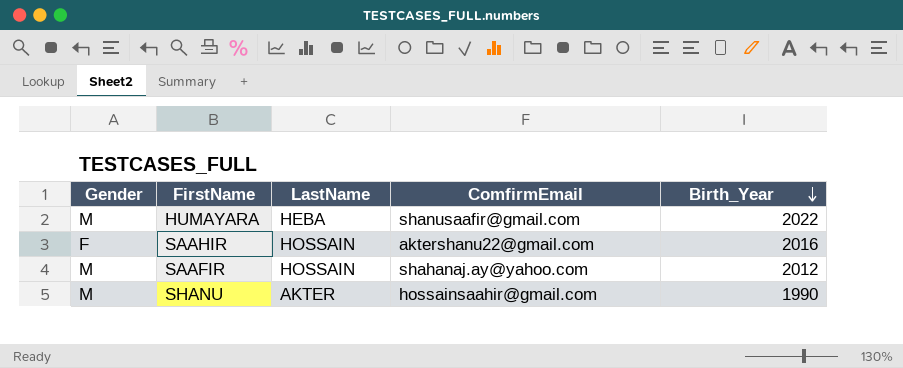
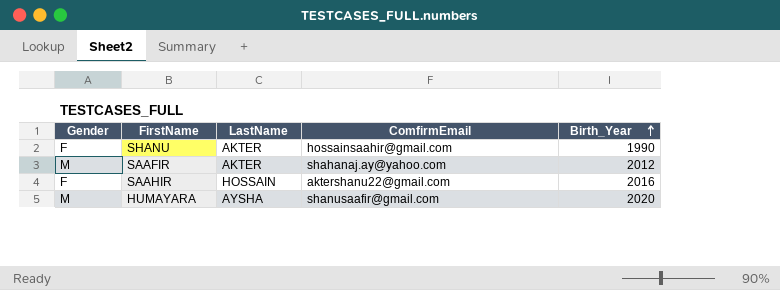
row order: Birth_Year descending -> Birth_Year ascending
SHANU | Gender: M -> F
SAAFIR | LastName: HOSSAIN -> AKTER
HUMAYARA | LastName: HEBA -> AYSHA
HUMAYARA | Birth_Year: 2022 -> 2020

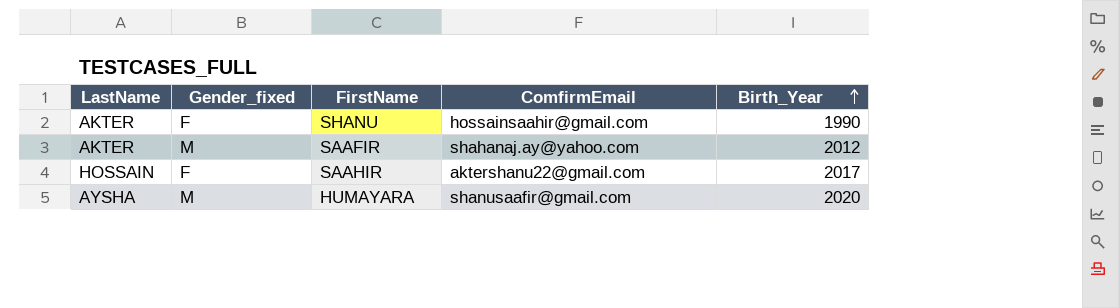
column LastName | position: 3 -> 1
column name: Gender -> Gender_fixed
SAAHIR | Birth_Year: 2016 -> 2017

